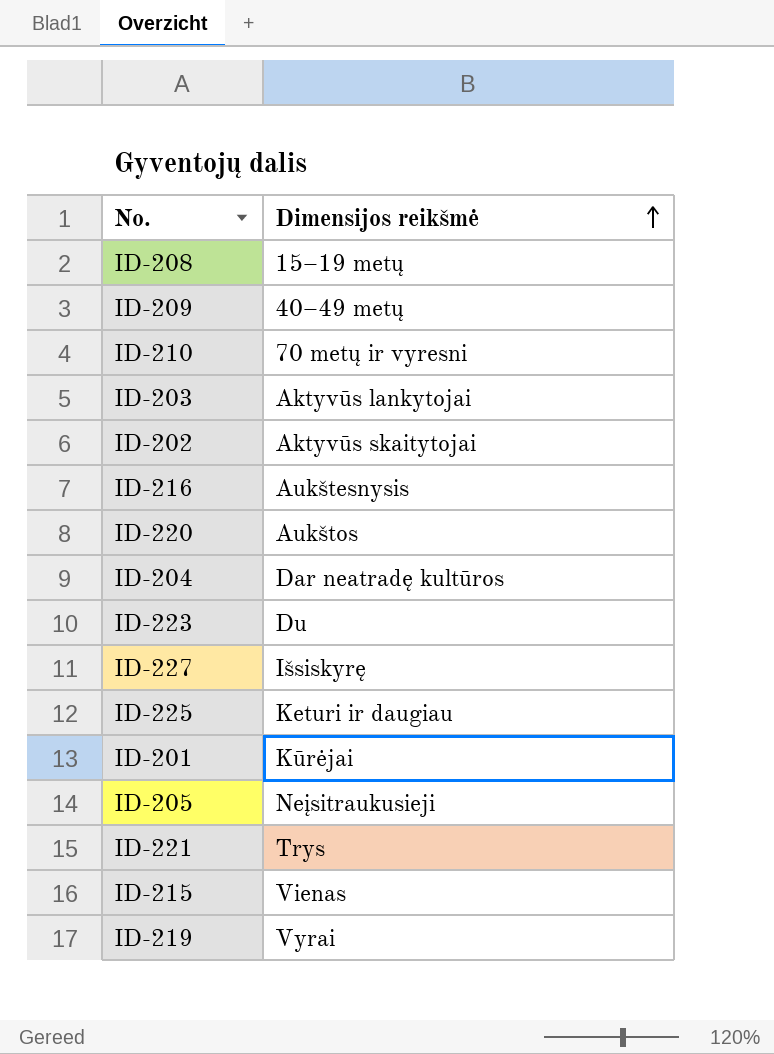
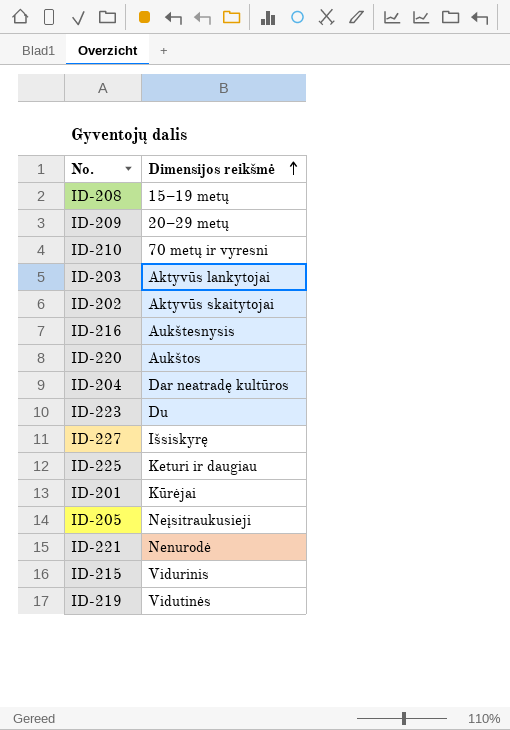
ID-209 | Dimensijos reikšmė: 40–49 metų -> 20–29 metų
ID-221 | Dimensijos reikšmė: Trys -> Nenurodė
ID-215 | Dimensijos reikšmė: Vienas -> Vidurinis
ID-219 | Dimensijos reikšmė: Vyrai -> Vidutinės

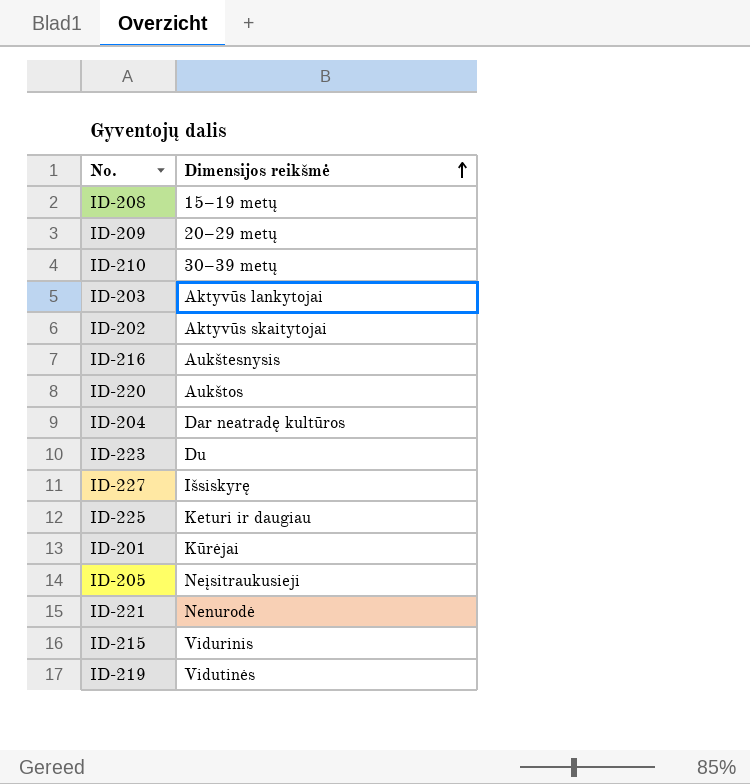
ID-210 | Dimensijos reikšmė: 70 metų ir vyresni -> 30–39 metų

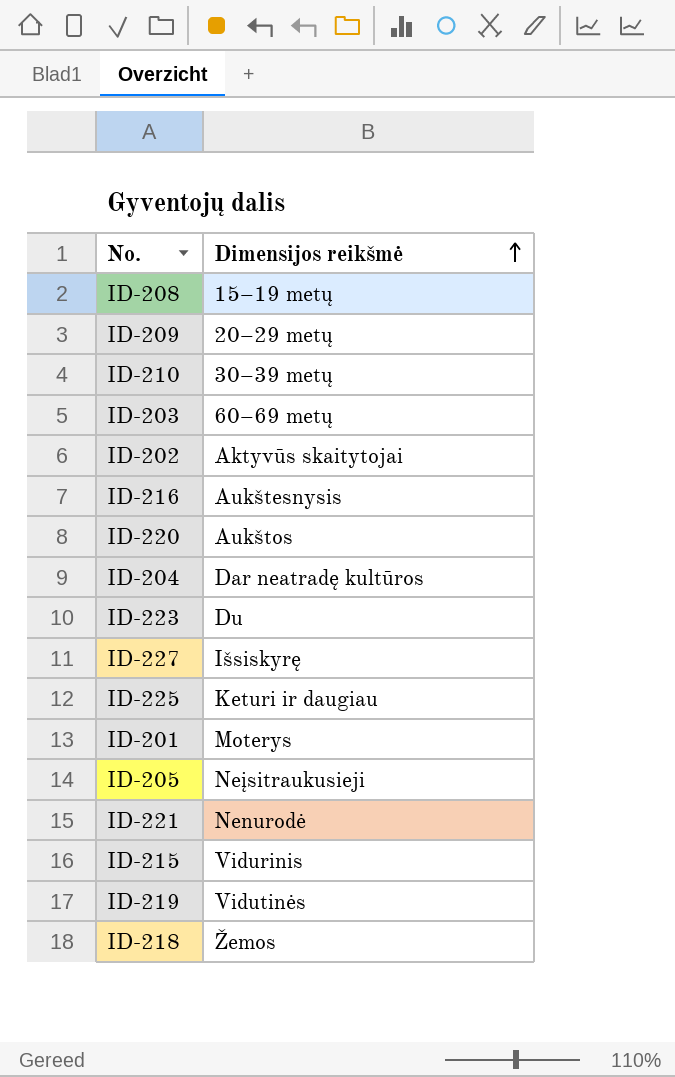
ID-203 | Dimensijos reikšmė: Aktyvūs lankytojai -> 60–69 metų
ID-201 | Dimensijos reikšmė: Kūrėjai -> Moterys
row ID-218: none -> Žemos

